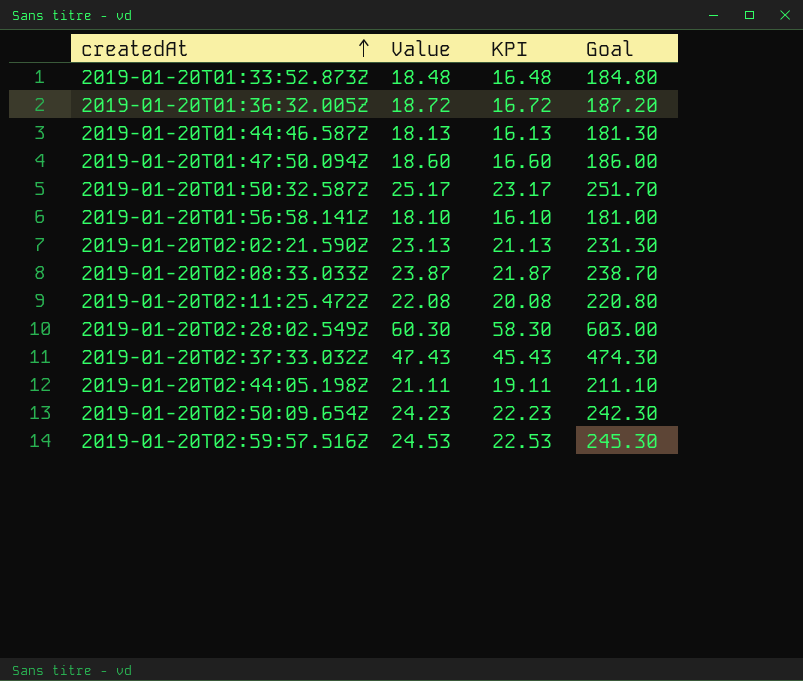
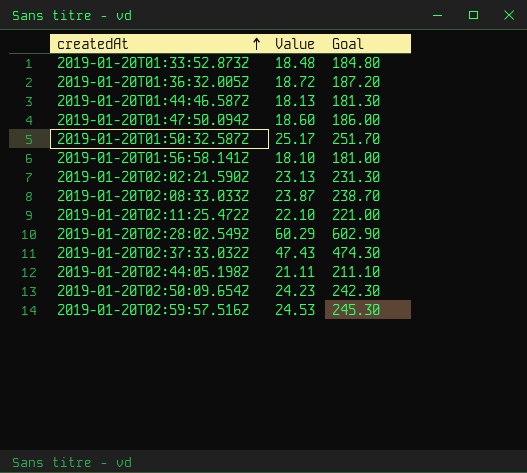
column KPI | formula: [Value] - 2 -> none
2019-01-20T02:11:25.472Z | Value: 22.08 -> 22.10
2019-01-20T02:11:25.472Z | Goal: 220.80 -> 221.00
2019-01-20T02:28:02.549Z | Value: 60.30 -> 60.29
2019-01-20T02:28:02.549Z | Goal: 603.00 -> 602.90

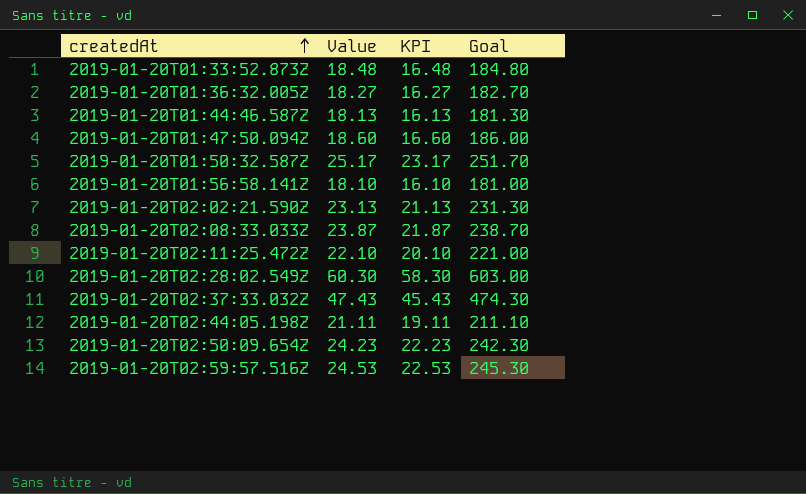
column KPI | formula: none -> [Value] - 2
2019-01-20T01:36:32.005Z | Value: 18.72 -> 18.27
2019-01-20T01:36:32.005Z | Goal: 187.20 -> 182.70
2019-01-20T02:28:02.549Z | Value: 60.29 -> 60.30
2019-01-20T02:28:02.549Z | Goal: 602.90 -> 603.00

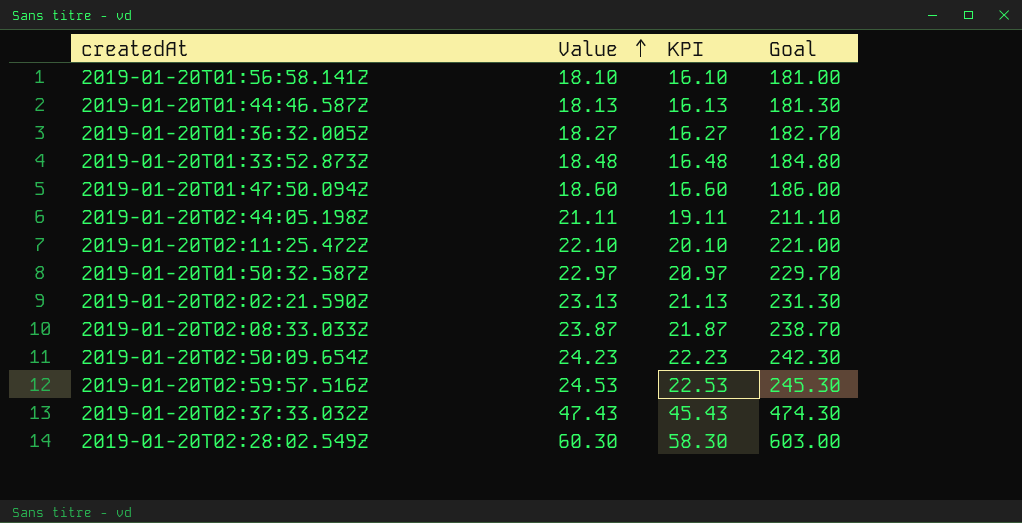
row order: createdAt ascending -> Value ascending
2019-01-20T01:50:32.587Z | Value: 25.17 -> 22.97
2019-01-20T01:50:32.587Z | KPI: 23.17 -> 20.97
2019-01-20T01:50:32.587Z | Goal: 251.70 -> 229.70

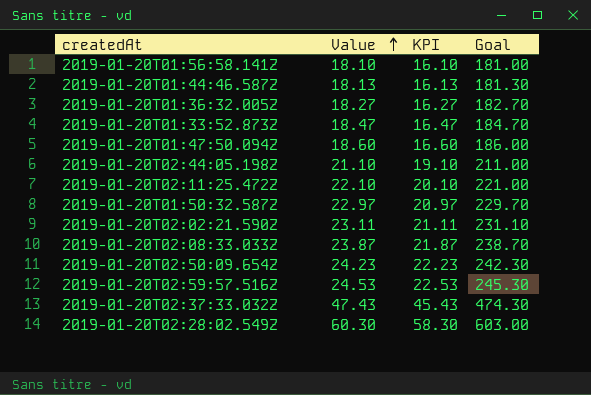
2019-01-20T01:33:52.873Z | Value: 18.48 -> 18.47
2019-01-20T01:33:52.873Z | KPI: 16.48 -> 16.47
2019-01-20T01:33:52.873Z | Goal: 184.80 -> 184.70
2019-01-20T02:44:05.198Z | Value: 21.11 -> 21.10
2019-01-20T02:44:05.198Z | KPI: 19.11 -> 19.10
2019-01-20T02:44:05.198Z | Goal: 211.10 -> 211.00
2019-01-20T02:02:21.590Z | Value: 23.13 -> 23.11
2019-01-20T02:02:21.590Z | KPI: 21.13 -> 21.11
2019-01-20T02:02:21.590Z | Goal: 231.30 -> 231.10

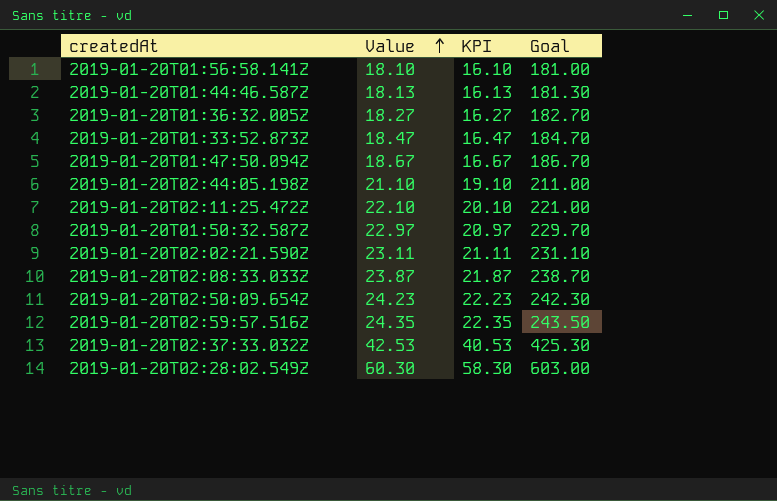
2019-01-20T01:47:50.094Z | Value: 18.60 -> 18.67
2019-01-20T01:47:50.094Z | KPI: 16.60 -> 16.67
2019-01-20T01:47:50.094Z | Goal: 186.00 -> 186.70
2019-01-20T02:59:57.516Z | Value: 24.53 -> 24.35
2019-01-20T02:59:57.516Z | KPI: 22.53 -> 22.35
2019-01-20T02:59:57.516Z | Goal: 245.30 -> 243.50
2019-01-20T02:37:33.032Z | Value: 47.43 -> 42.53
2019-01-20T02:37:33.032Z | KPI: 45.43 -> 40.53
2019-01-20T02:37:33.032Z | Goal: 474.30 -> 425.30

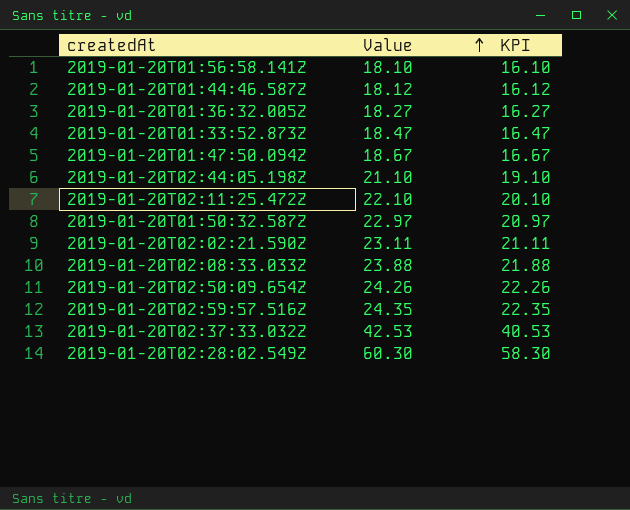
column Goal | formula: [Value] * 10 -> none
2019-01-20T01:44:46.587Z | Value: 18.13 -> 18.12
2019-01-20T01:44:46.587Z | KPI: 16.13 -> 16.12
2019-01-20T02:08:33.033Z | Value: 23.87 -> 23.88
2019-01-20T02:08:33.033Z | KPI: 21.87 -> 21.88
2019-01-20T02:50:09.654Z | Value: 24.23 -> 24.26
2019-01-20T02:50:09.654Z | KPI: 22.23 -> 22.26

